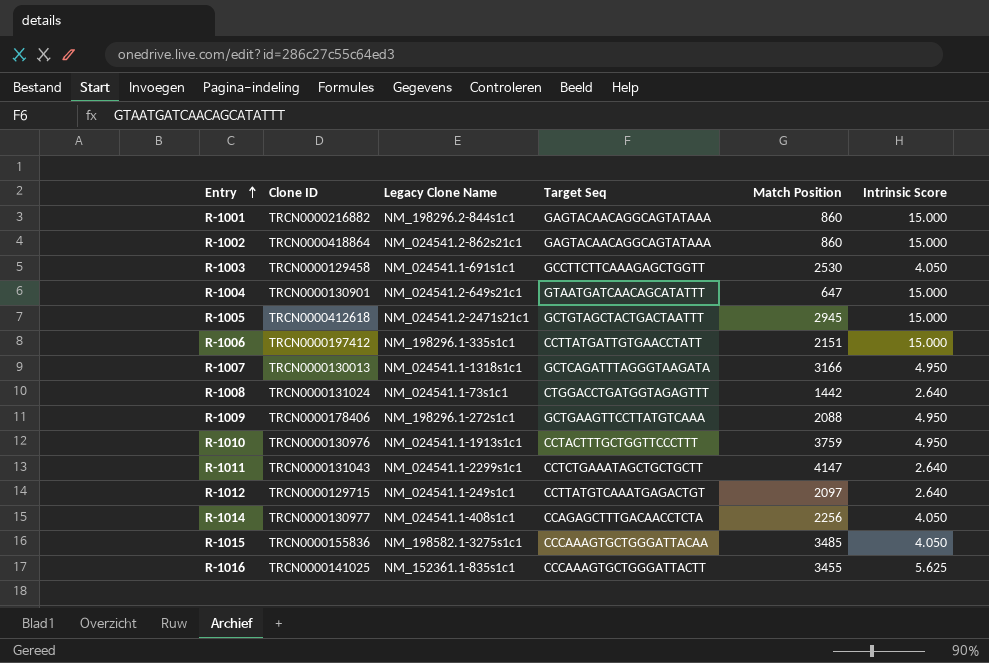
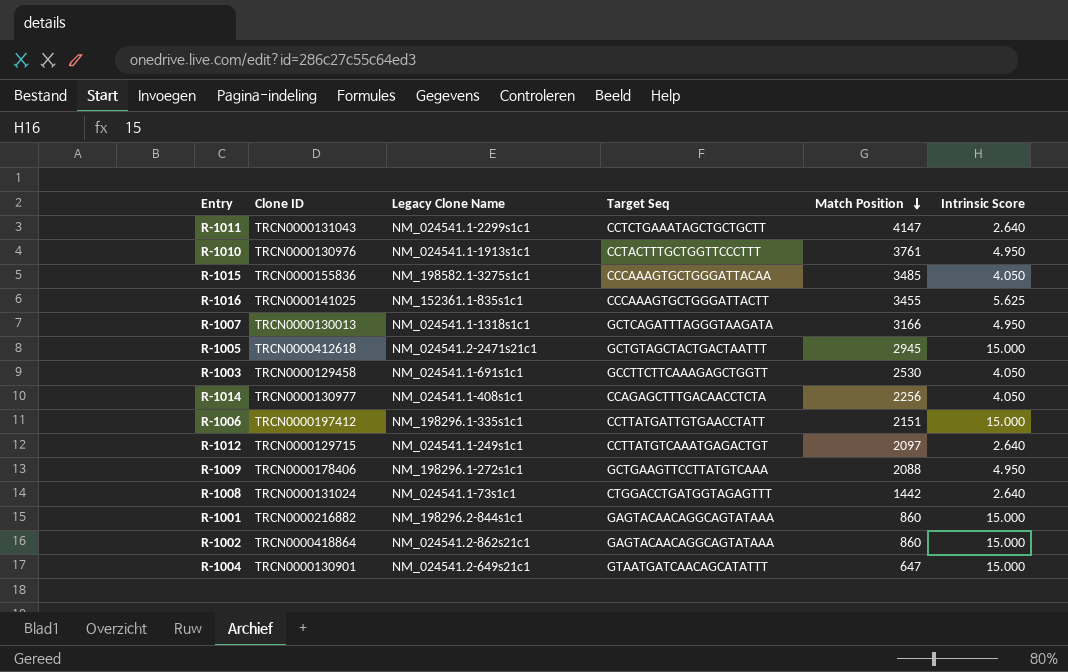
row order: Entry ascending -> Match Position descending
R-1010 | Match Position: 3759 -> 3761

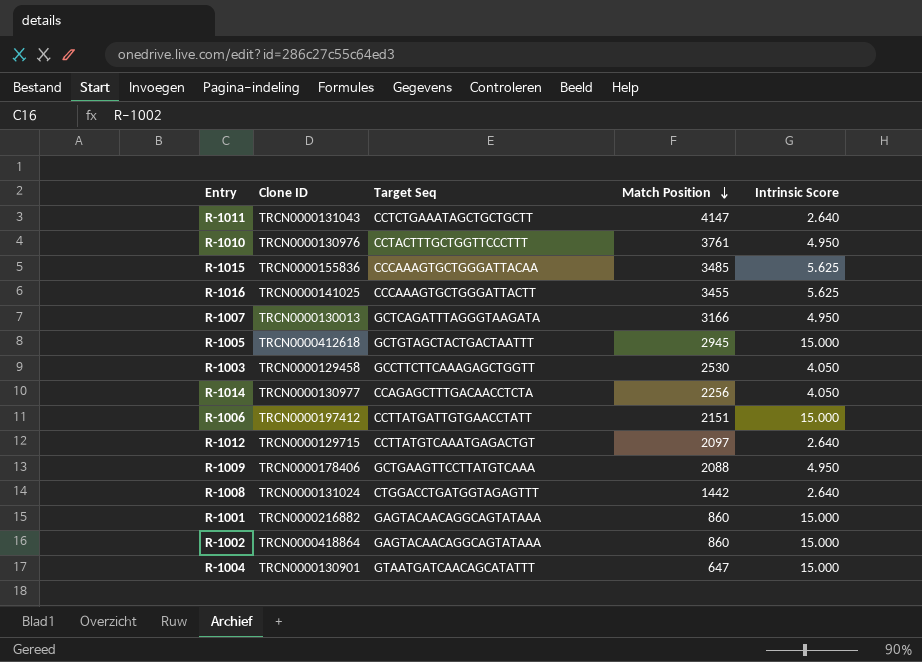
column Legacy Clone Name | position: 3 -> none
R-1015 | Intrinsic Score: 4.050 -> 5.625

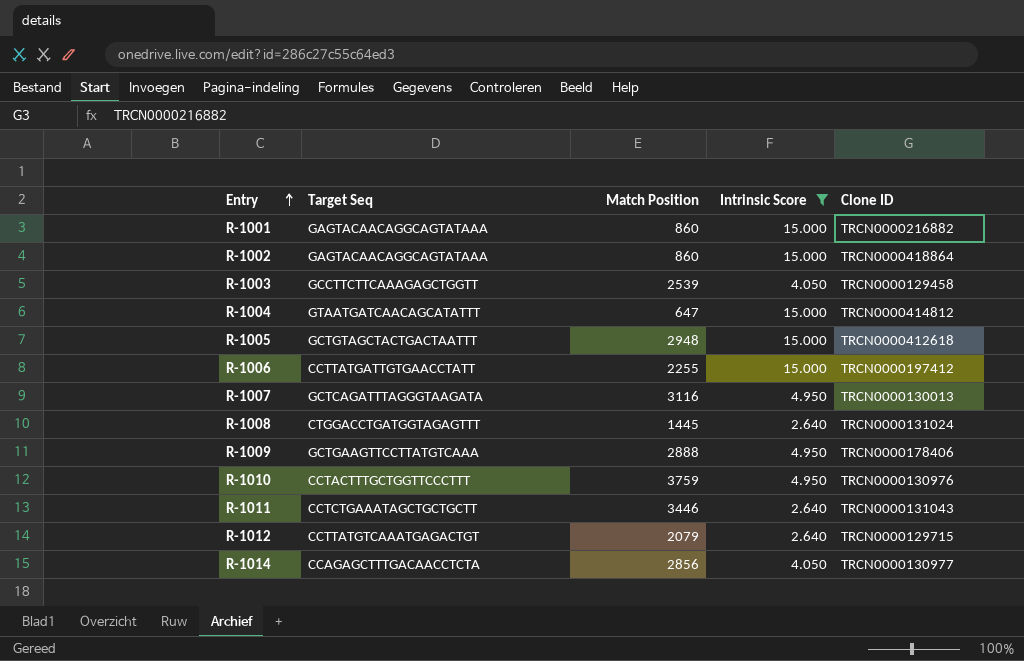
filter: none -> Intrinsic Score != 5.625
row order: Match Position descending -> Entry ascending
column Clone ID | position: 2 -> 5
R-1003 | Match Position: 2530 -> 2539
R-1004 | Clone ID: TRCN0000130901 -> TRCN0000414812
R-1005 | Match Position: 2945 -> 2948
R-1006 | Match Position: 2151 -> 2255
R-1007 | Match Position: 3166 -> 3116
R-1008 | Match Position: 1442 -> 1445
R-1009 | Match Position: 2088 -> 2888
R-1010 | Match Position: 3761 -> 3759
R-1011 | Match Position: 4147 -> 3446
R-1012 | Match Position: 2097 -> 2079
R-1014 | Match Position: 2256 -> 2856

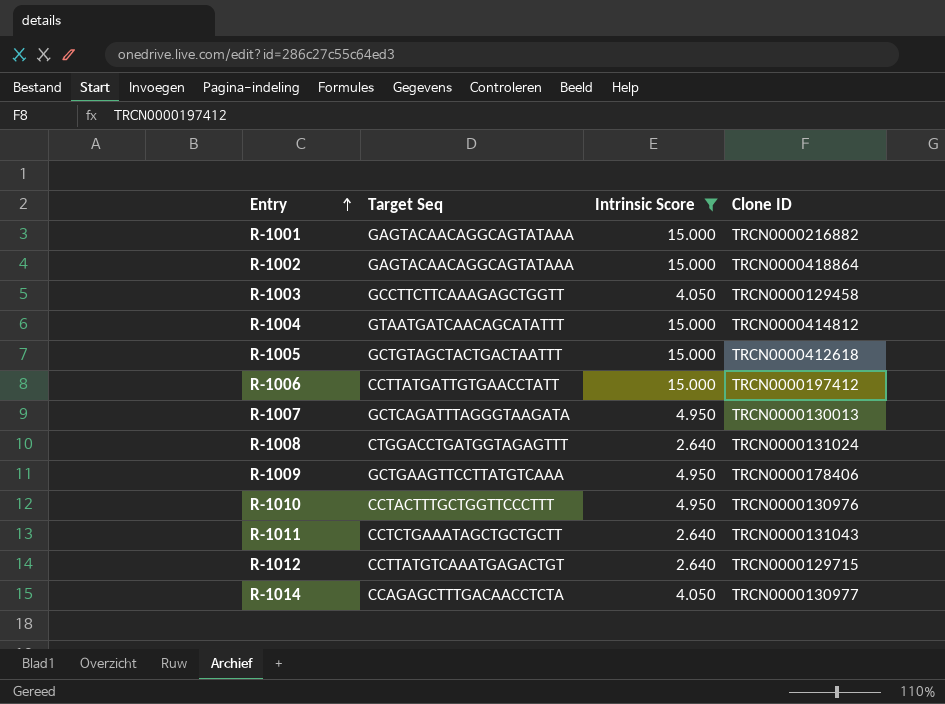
column Match Position | position: 3 -> none

